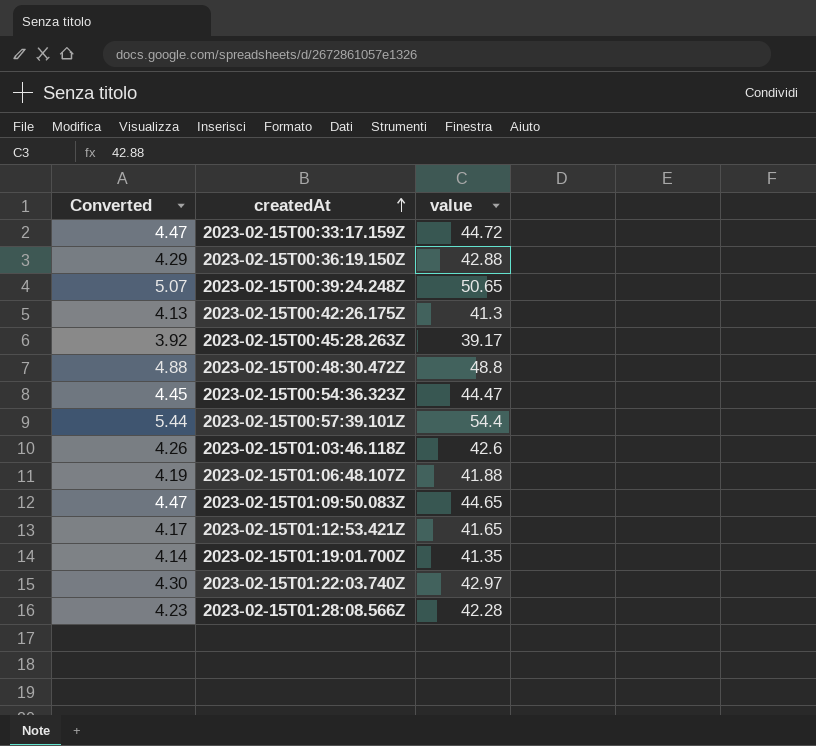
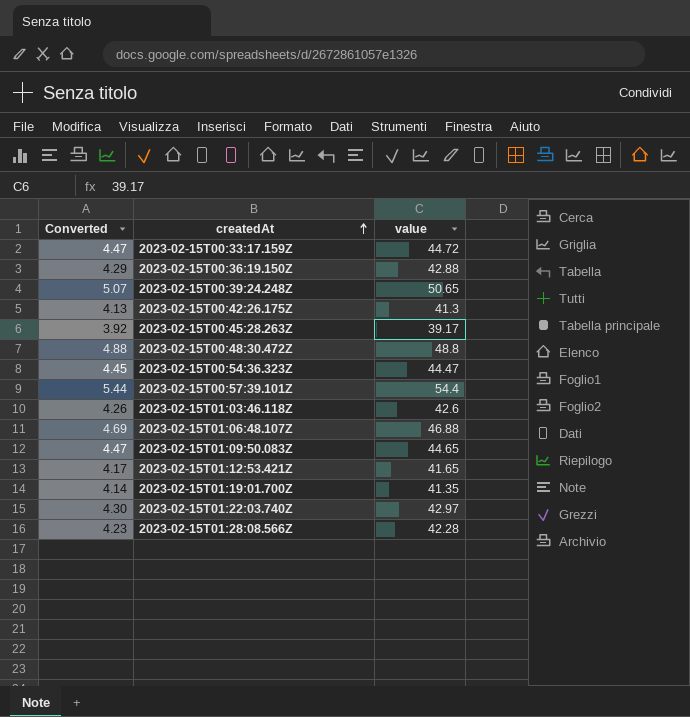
2023-02-15T01:06:48.107Z | Converted: 4.19 -> 4.69
2023-02-15T01:06:48.107Z | value: 41.88 -> 46.88

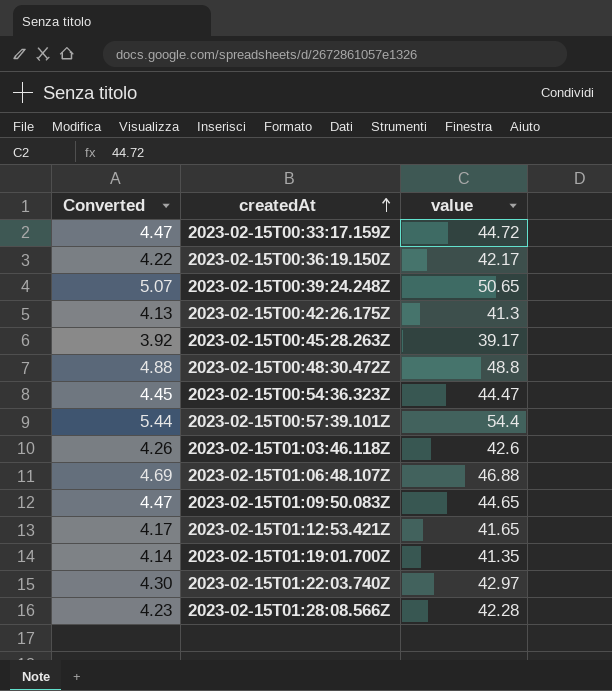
2023-02-15T00:36:19.150Z | Converted: 4.29 -> 4.22
2023-02-15T00:36:19.150Z | value: 42.88 -> 42.17

